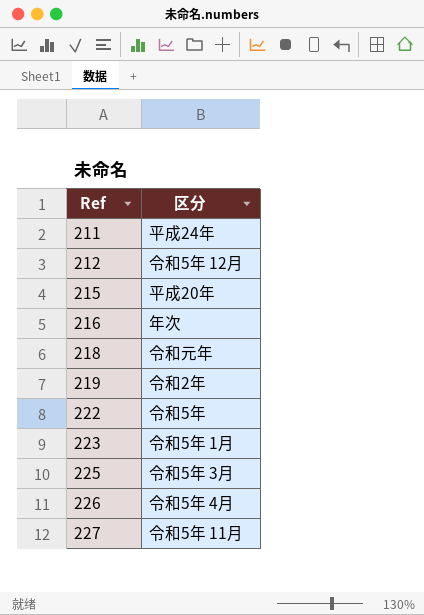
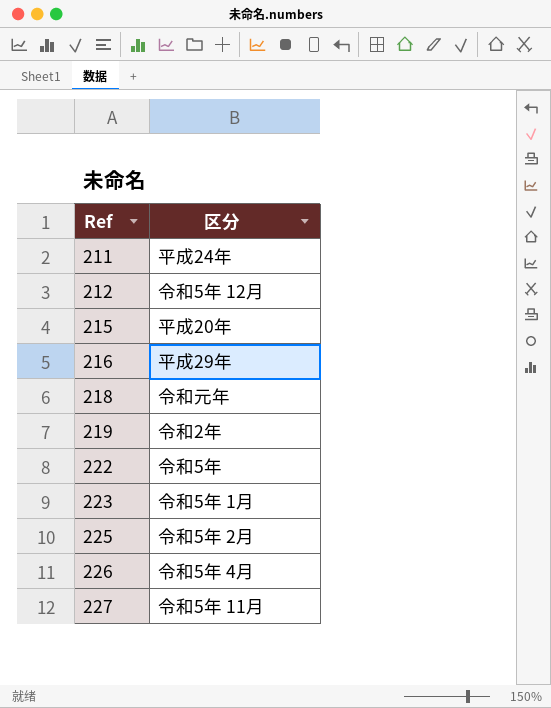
216 | 区分: 年次 -> 平成29年
225 | 区分: 令和5年 3月 -> 令和5年 2月

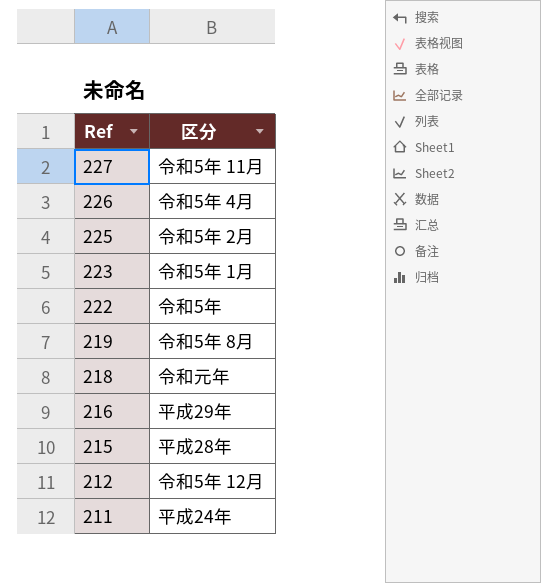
row order: Ref ascending -> Ref descending
219 | 区分: 令和2年 -> 令和5年 8月
215 | 区分: 平成20年 -> 平成28年

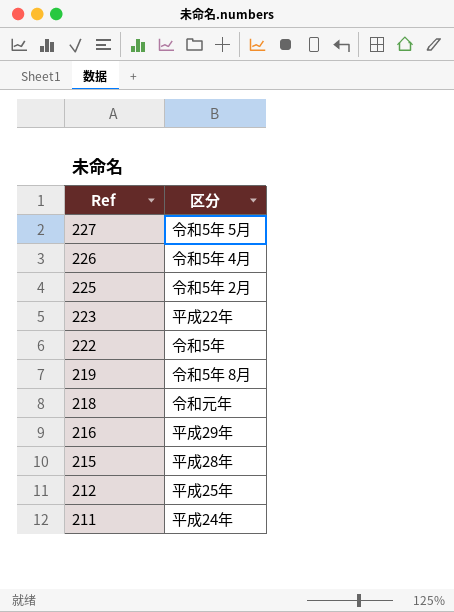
227 | 区分: 令和5年 11月 -> 令和5年 5月
223 | 区分: 令和5年 1月 -> 平成22年
212 | 区分: 令和5年 12月 -> 平成25年

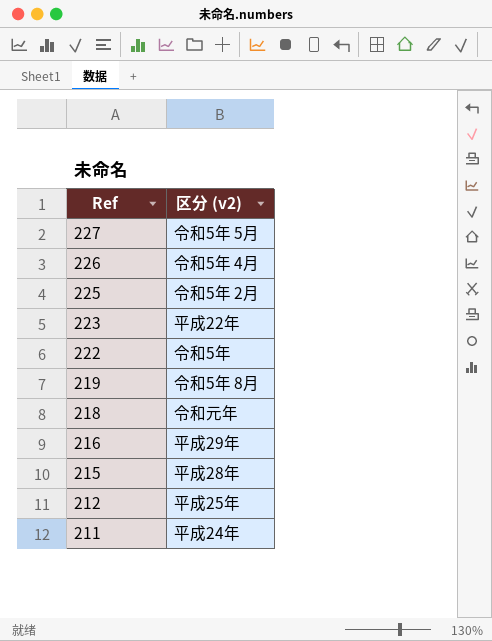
column name: 区分 -> 区分 (v2)

